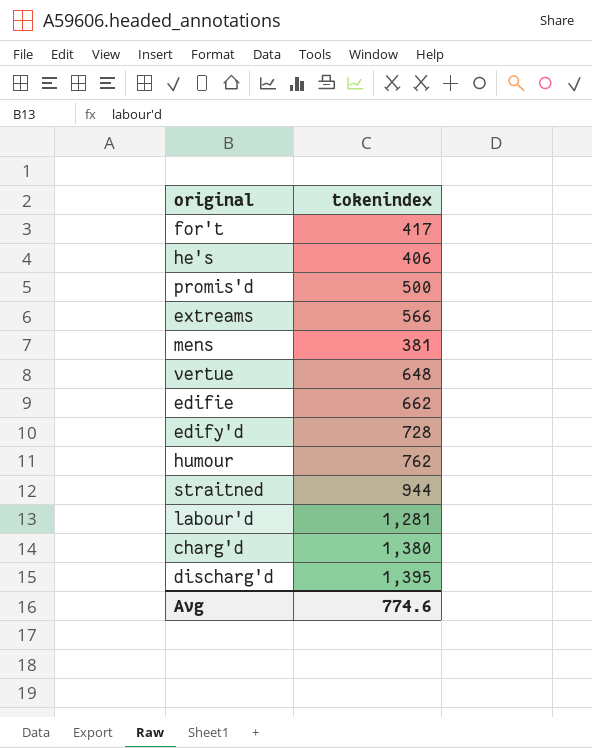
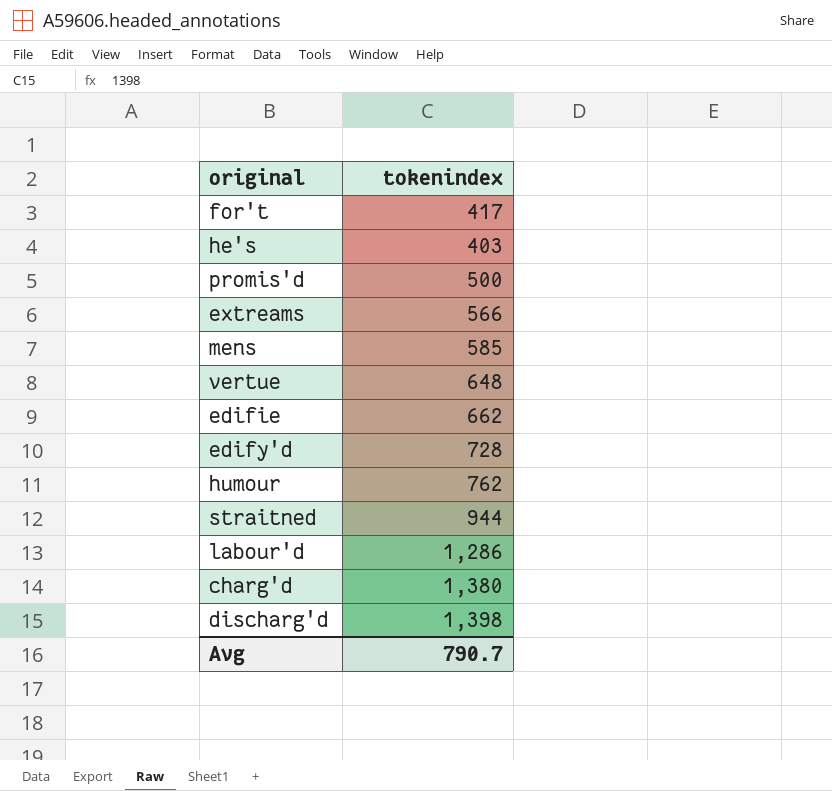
he's | tokenindex: 406 -> 403
mens | tokenindex: 381 -> 585
labour'd | tokenindex: 1,281 -> 1,286
discharg'd | tokenindex: 1,395 -> 1,398
Avg | tokenindex: 774.6 -> 790.7

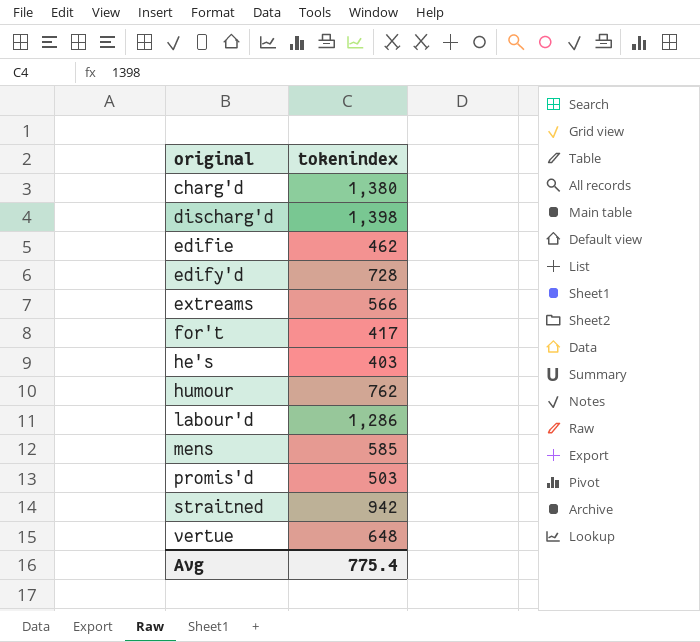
row order: none -> original ascending
edifie | tokenindex: 662 -> 462
promis'd | tokenindex: 500 -> 503
straitned | tokenindex: 944 -> 942
Avg | tokenindex: 790.7 -> 775.4

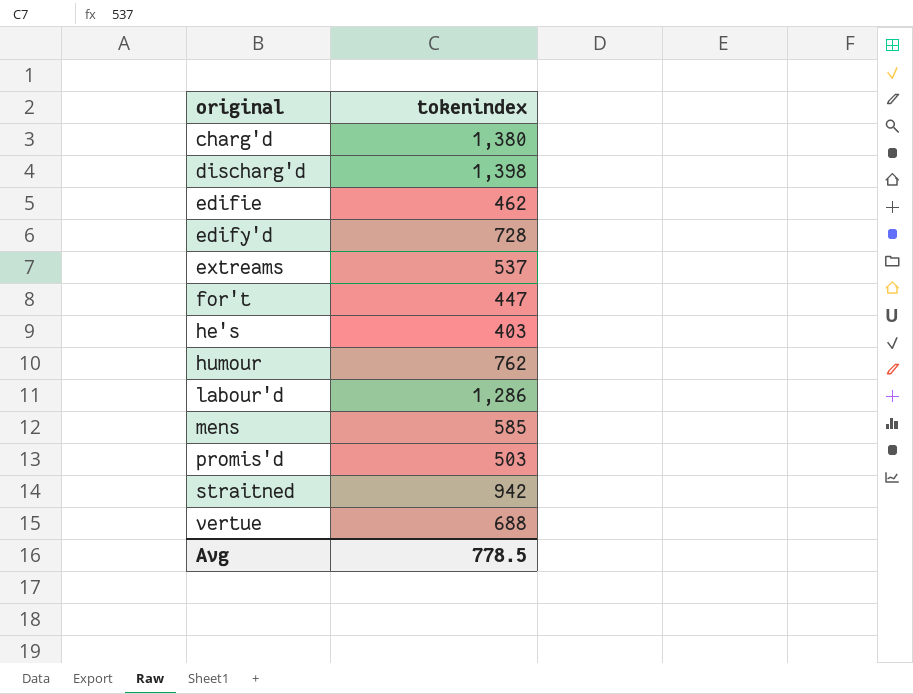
extreams | tokenindex: 566 -> 537
for't | tokenindex: 417 -> 447
vertue | tokenindex: 648 -> 688
Avg | tokenindex: 775.4 -> 778.5

